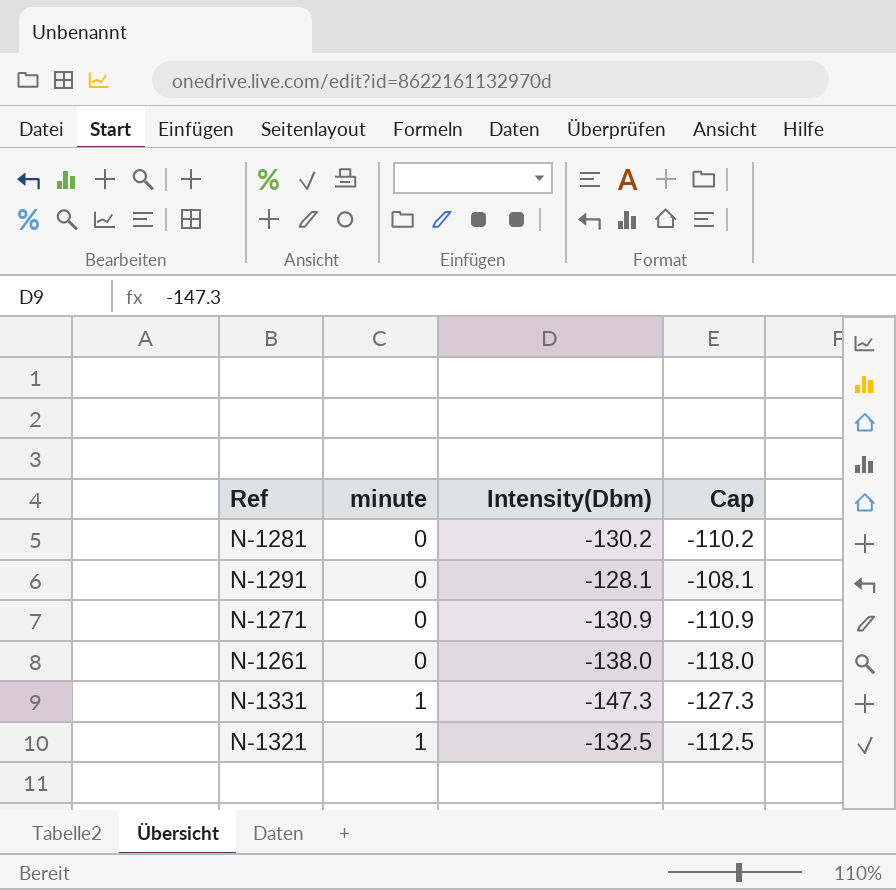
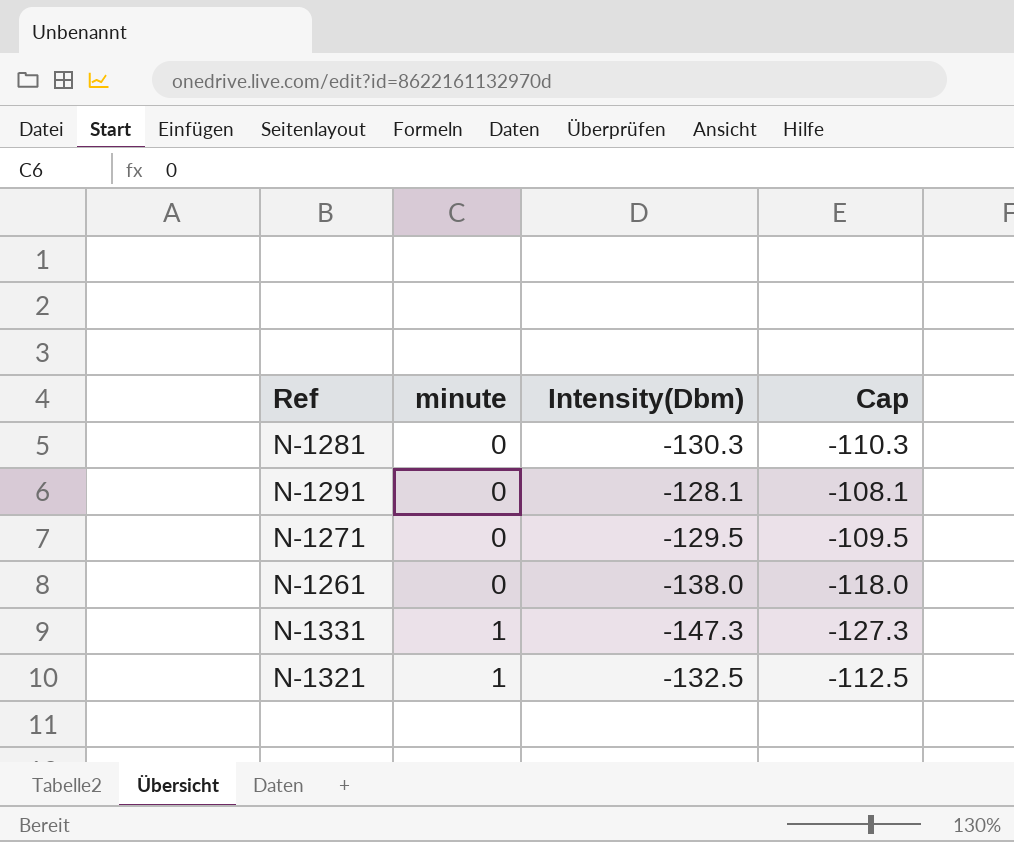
N-1281 | Intensity(Dbm): -130.2 -> -130.3
N-1281 | Cap: -110.2 -> -110.3
N-1271 | Intensity(Dbm): -130.9 -> -129.5
N-1271 | Cap: -110.9 -> -109.5

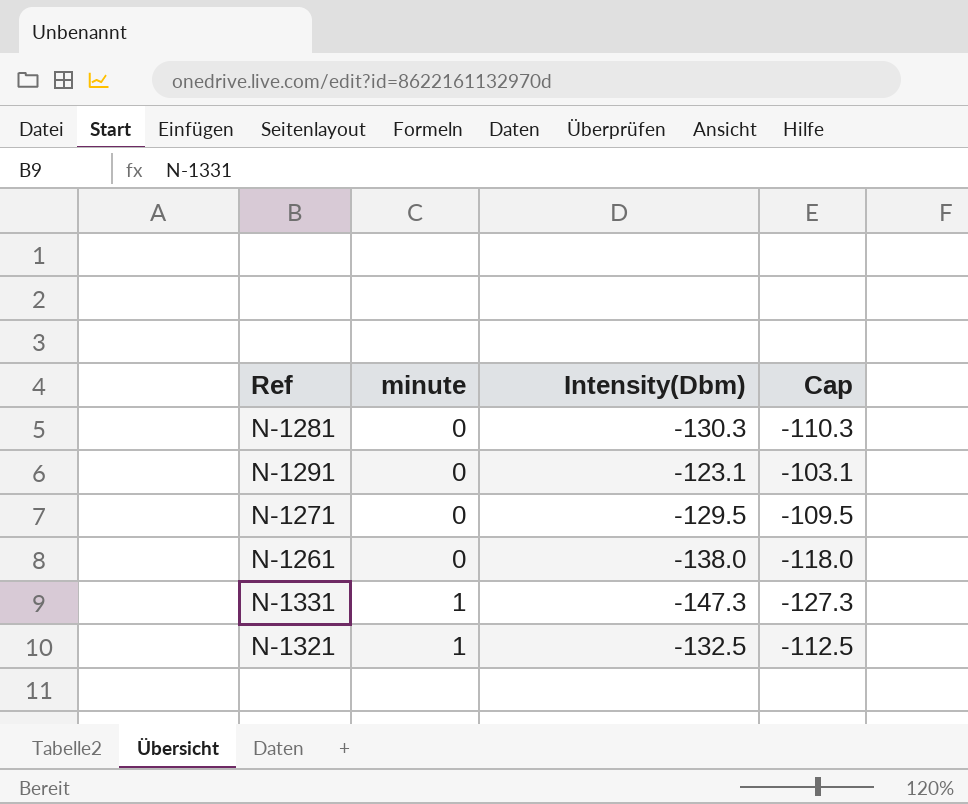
N-1291 | Intensity(Dbm): -128.1 -> -123.1
N-1291 | Cap: -108.1 -> -103.1

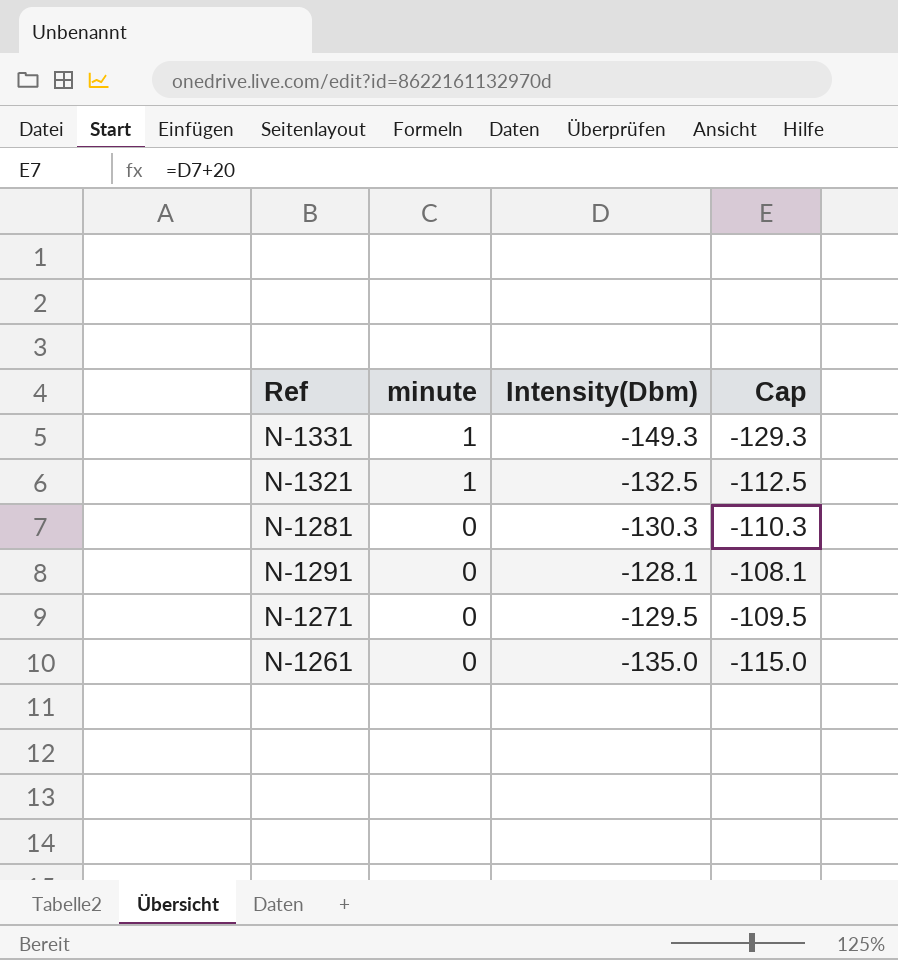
row order: minute ascending -> minute descending
N-1331 | Intensity(Dbm): -147.3 -> -149.3
N-1331 | Cap: -127.3 -> -129.3
N-1291 | Intensity(Dbm): -123.1 -> -128.1
N-1291 | Cap: -103.1 -> -108.1
N-1261 | Intensity(Dbm): -138.0 -> -135.0
N-1261 | Cap: -118.0 -> -115.0

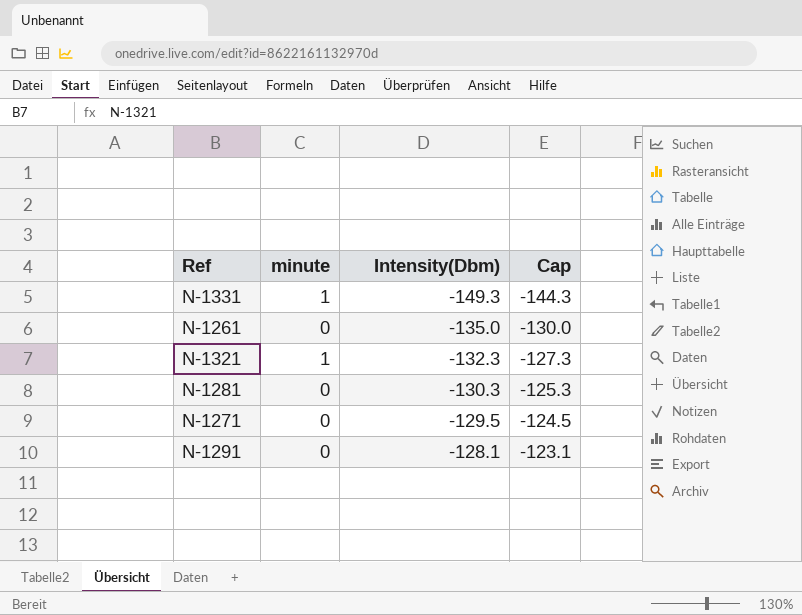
row order: minute descending -> Intensity(Dbm) ascending
column Cap | formula: [Intensity(Dbm)] + 20 -> [Intensity(Dbm)] + 5
N-1321 | Intensity(Dbm): -132.5 -> -132.3

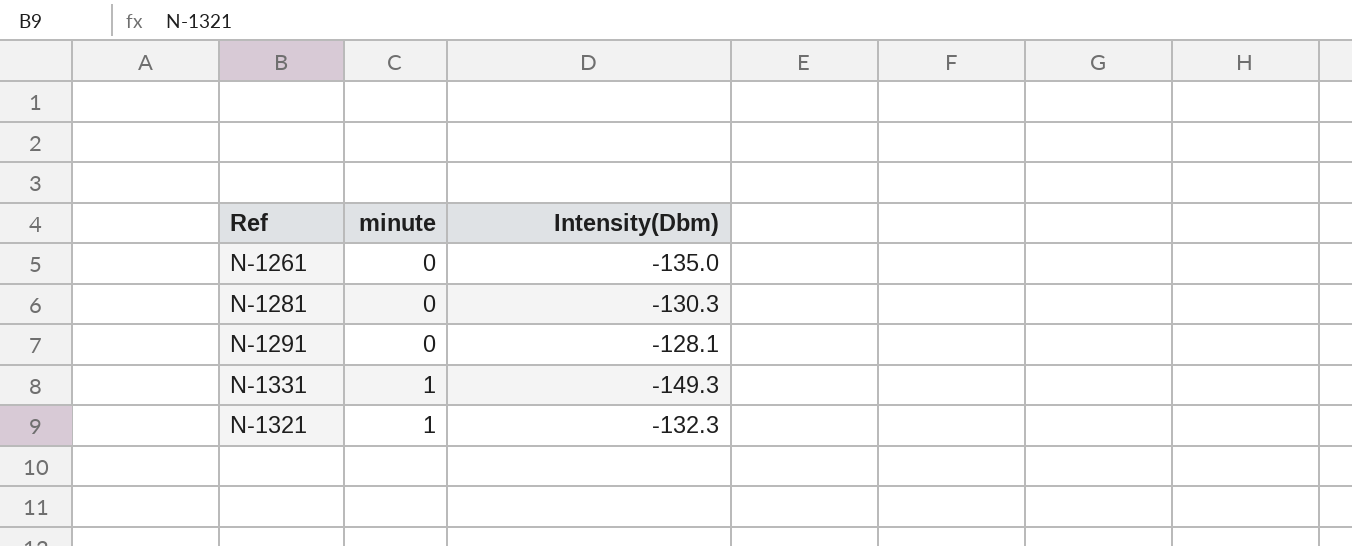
row order: Intensity(Dbm) ascending -> minute ascending
column Cap | formula: [Intensity(Dbm)] + 5 -> none
row N-1271: 0 | -129.5 | -124.5 -> none

